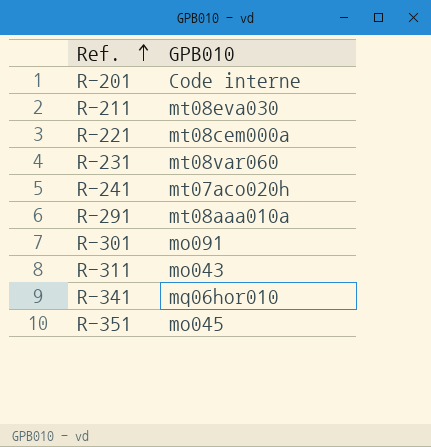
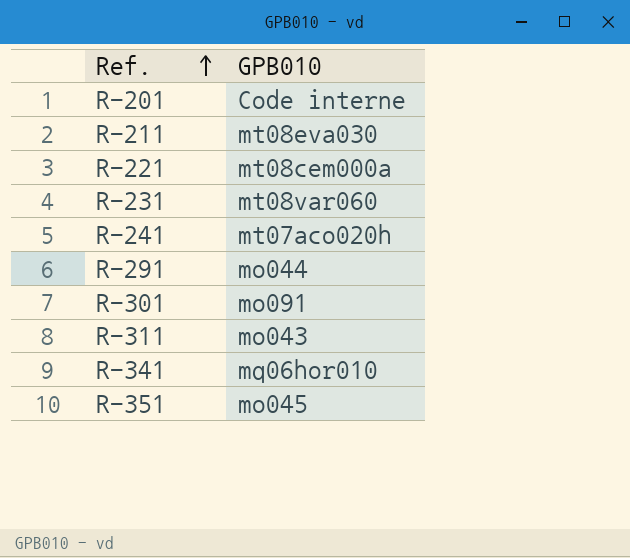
R-291 | GPB010: mt08aaa010a -> mo044

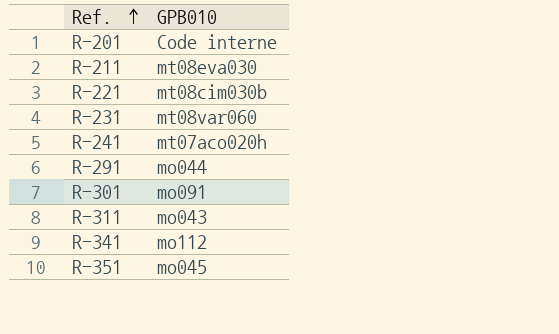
R-221 | GPB010: mt08cem000a -> mt08cim030b
R-341 | GPB010: mq06hor010 -> mo112

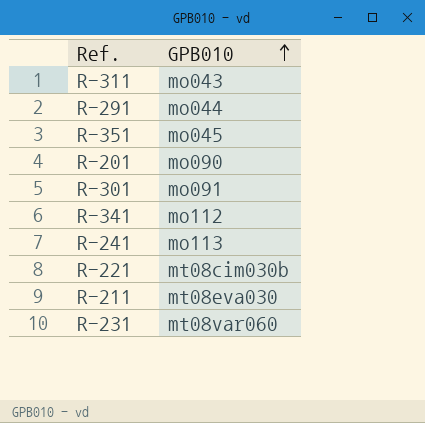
row order: Ref. ascending -> GPB010 ascending
R-201 | GPB010: Code interne -> mo090
R-241 | GPB010: mt07aco020h -> mo113

